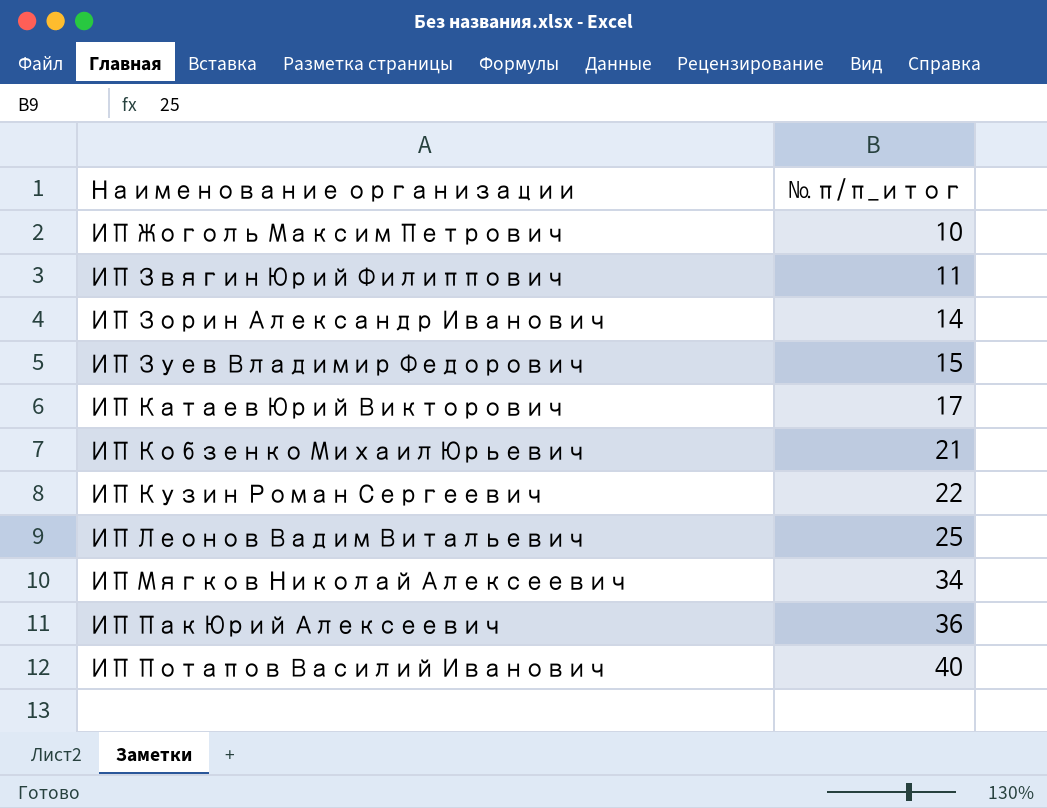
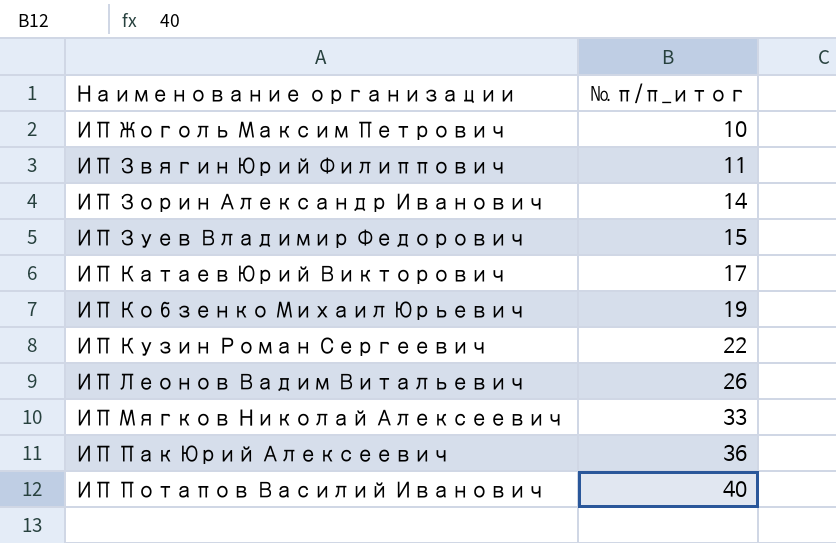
ИП Кобзенко Михаил Юрьевич | № п/п_итог: 21 -> 19
ИП Леонов Вадим Витальевич | № п/п_итог: 25 -> 26
ИП Мягков Николай Алексеевич | № п/п_итог: 34 -> 33

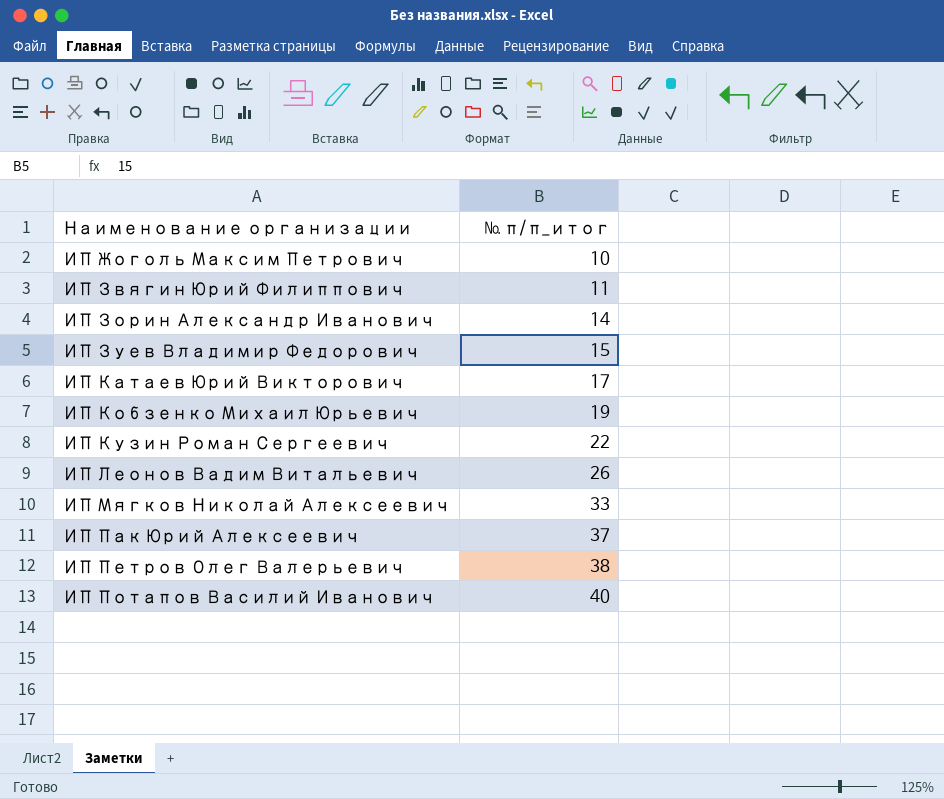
ИП Пак Юрий Алексеевич | № п/п_итог: 36 -> 37
row ИП Петров Олег Валерьевич: none -> 38

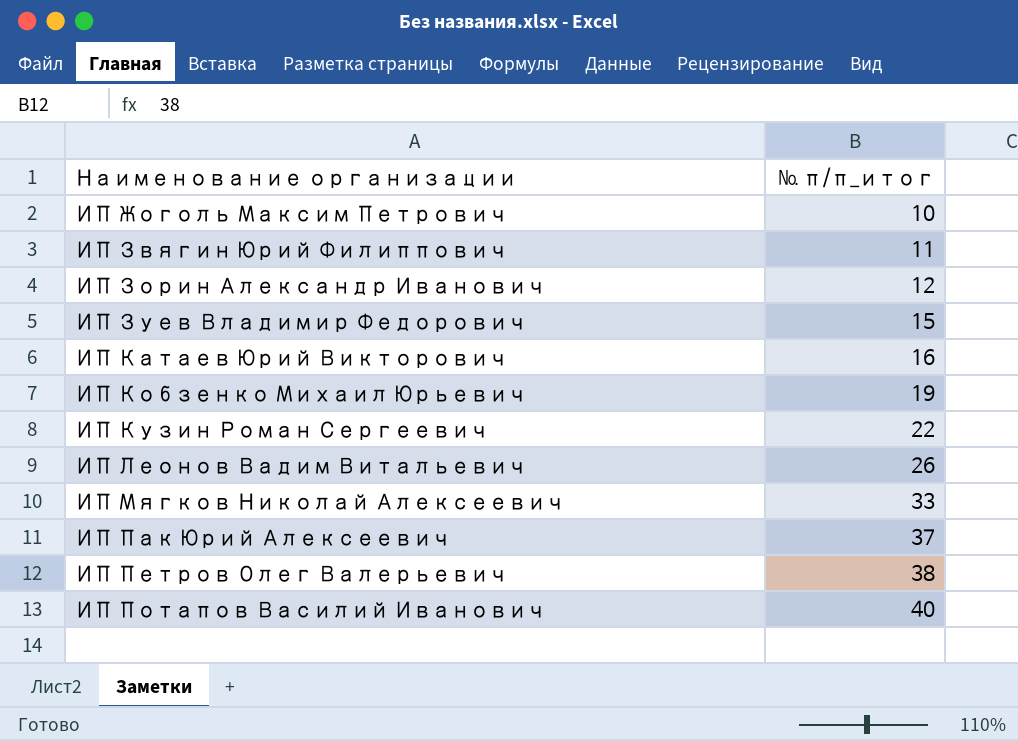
ИП Зорин Александр Иванович | № п/п_итог: 14 -> 12
ИП Катаев Юрий Викторович | № п/п_итог: 17 -> 16

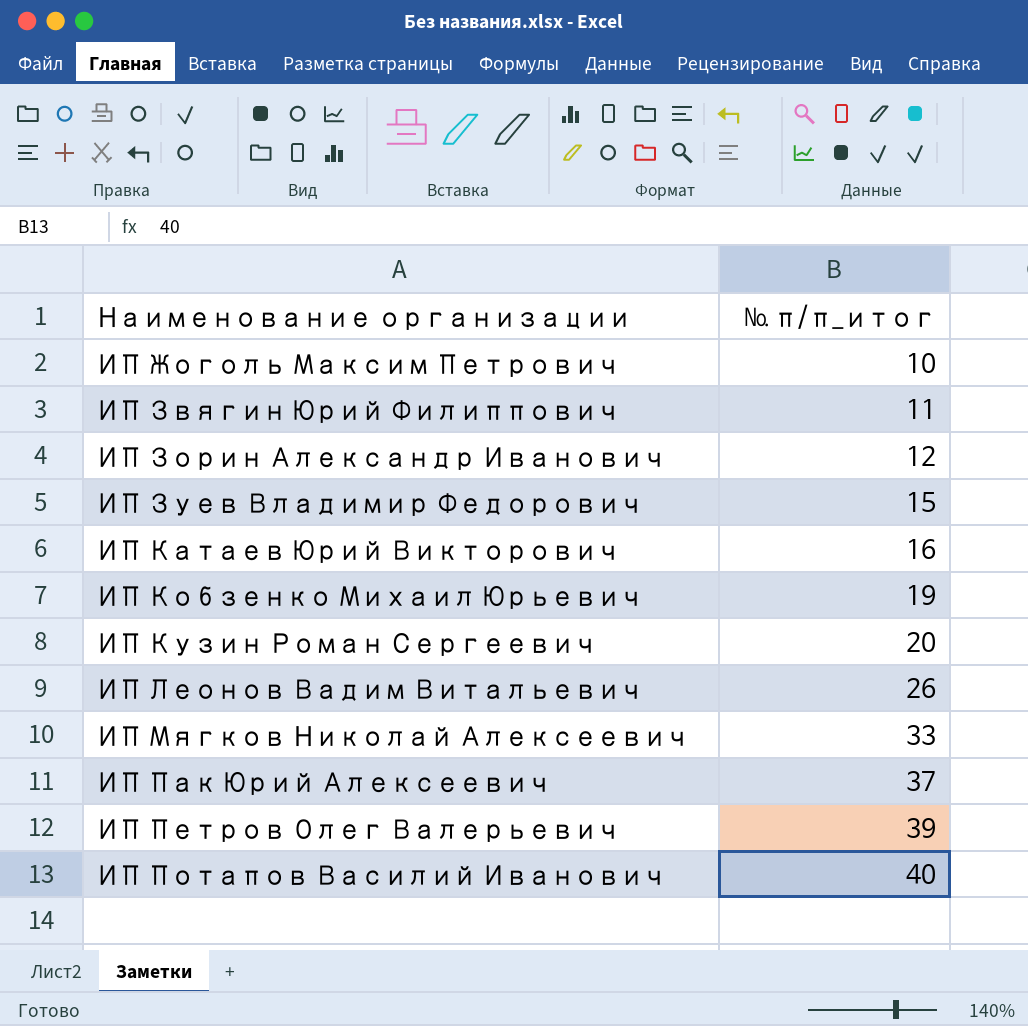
ИП Кузин Роман Сергеевич | № п/п_итог: 22 -> 20
ИП Петров Олег Валерьевич | № п/п_итог: 38 -> 39

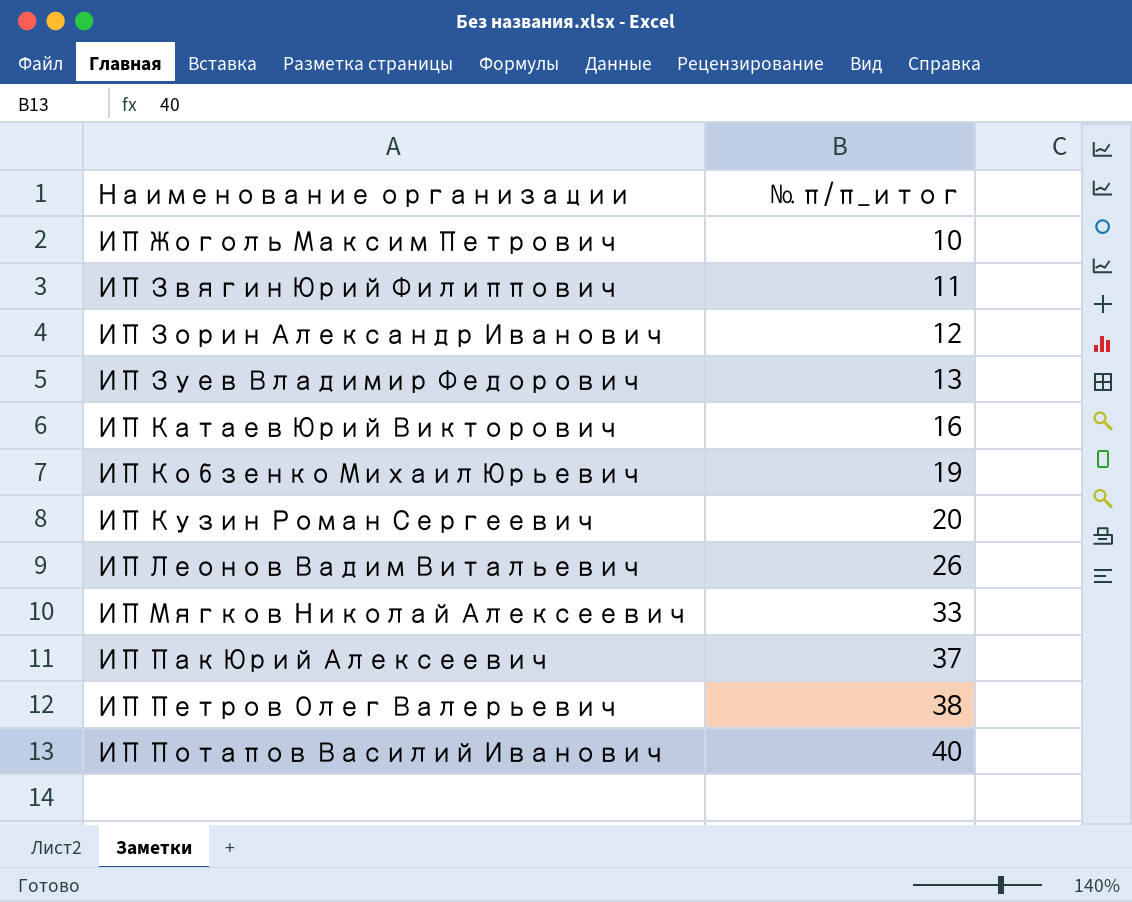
ИП Зуев Владимир Федорович | № п/п_итог: 15 -> 13
ИП Петров Олег Валерьевич | № п/п_итог: 39 -> 38

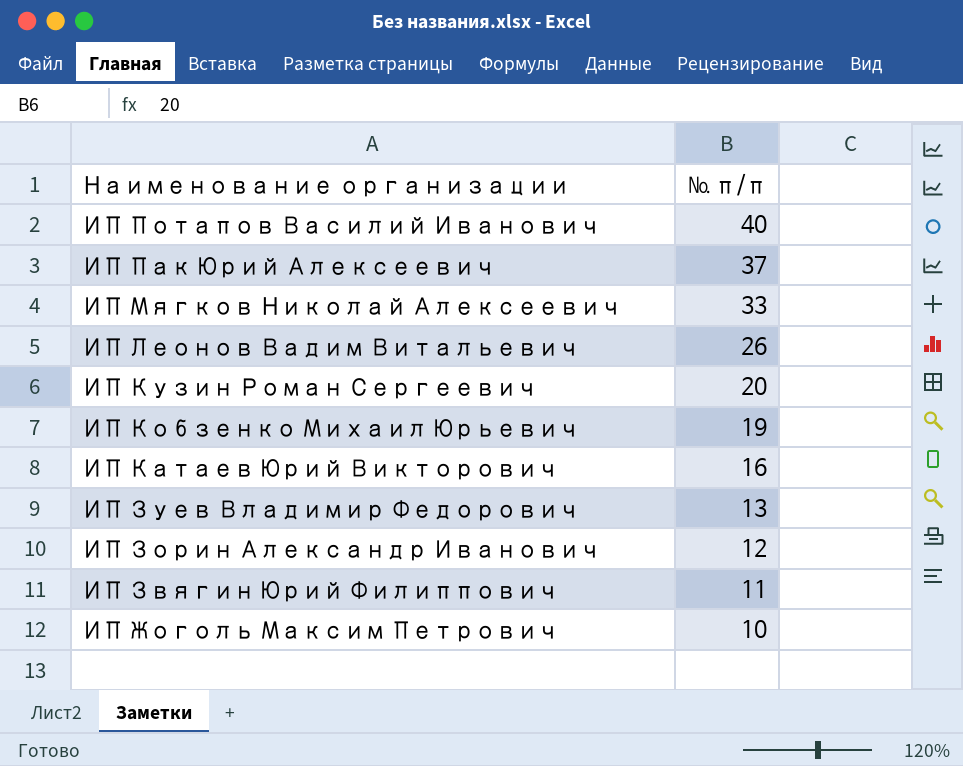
row order: Наименование организации ascending -> Наименование организации descending
column name: № п/п_итог -> № п/п
row ИП Петров Олег Валерьевич: 38 -> none

